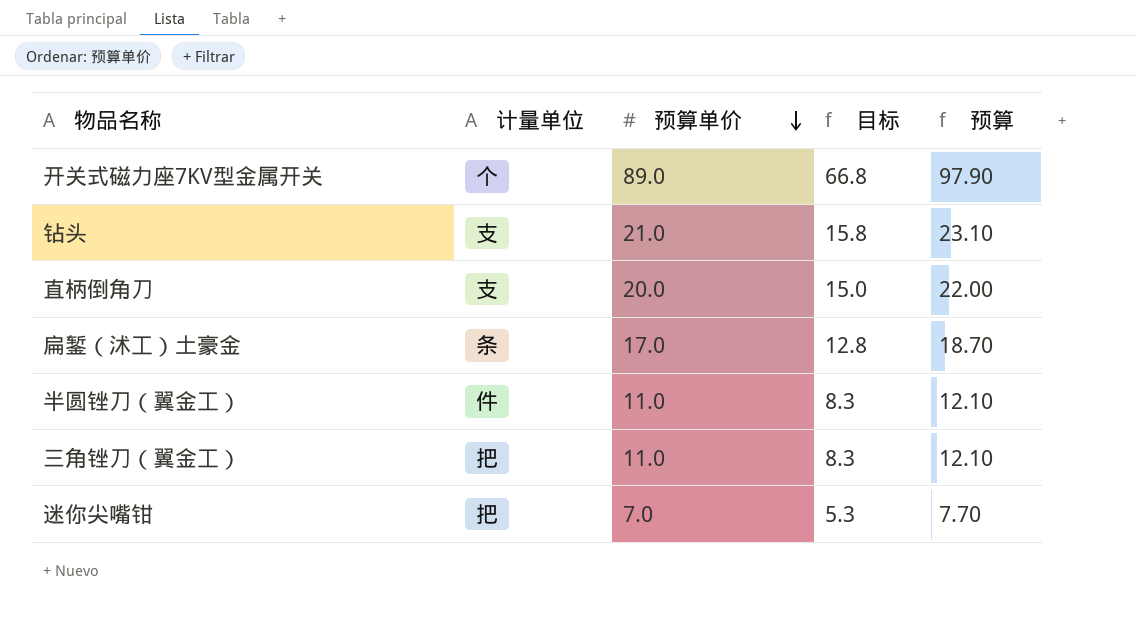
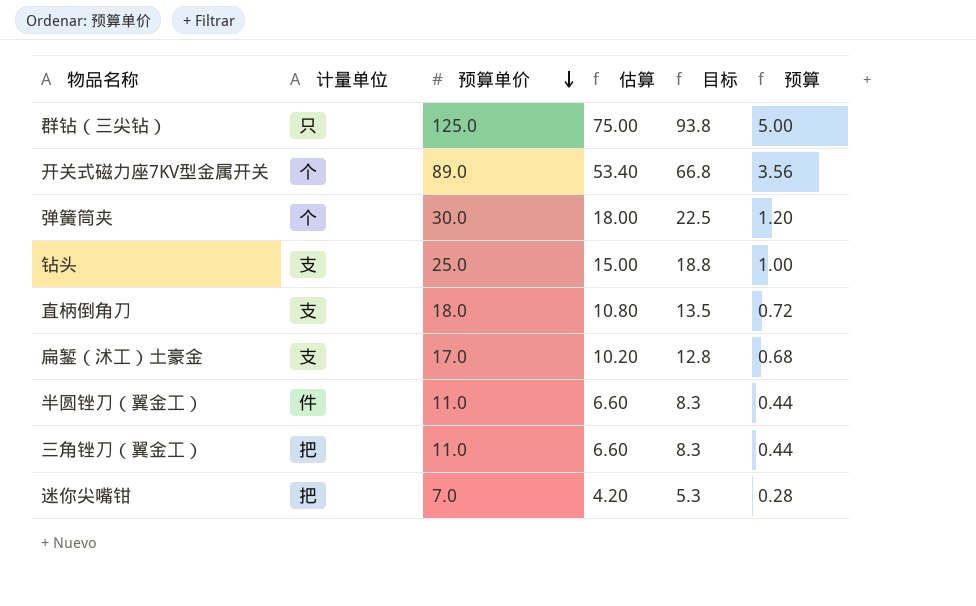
column 估算 | formula: none -> [预算单价] * 0.6
column 预算 | formula: [预算单价] * 1.1 -> [预算单价] * 0.04
row 群钻（三尖钻）: none -> 只 | 125.0 | 75.00 | 93.8 | 5.00
row 弹簧筒夹: none -> 个 | 30.0 | 18.00 | 22.5 | 1.20
钻头 | 预算单价: 21.0 -> 25.0
钻头 | 目标: 15.8 -> 18.8
直柄倒角刀 | 预算单价: 20.0 -> 18.0
直柄倒角刀 | 目标: 15.0 -> 13.5
扁錾（沭工）土豪金 | 计量单位: 条 -> 支

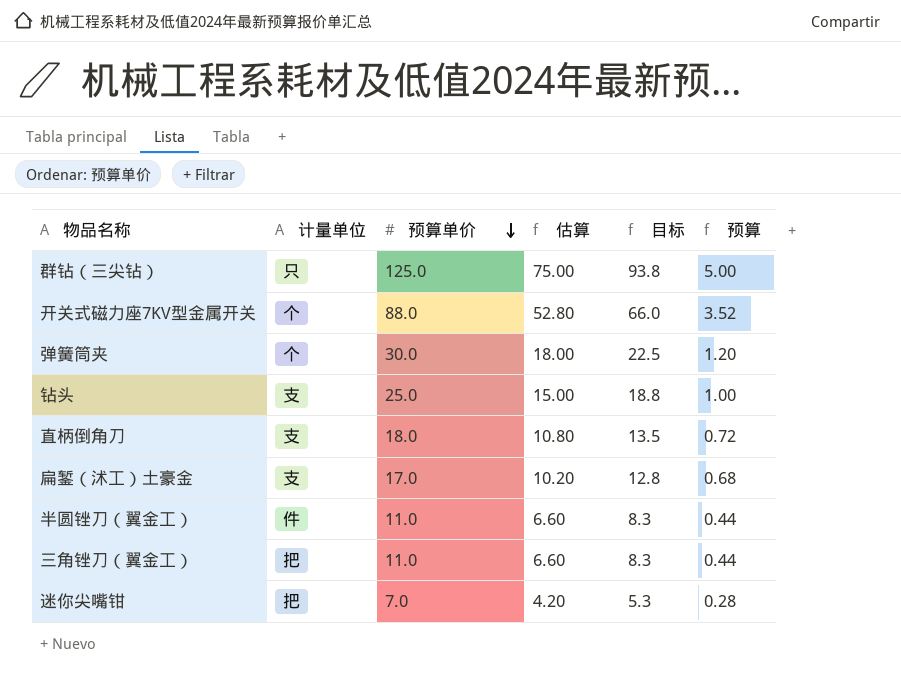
开关式磁力座7KV型金属开关 | 预算单价: 89.0 -> 88.0
开关式磁力座7KV型金属开关 | 估算: 53.40 -> 52.80
开关式磁力座7KV型金属开关 | 目标: 66.8 -> 66.0
开关式磁力座7KV型金属开关 | 预算: 3.56 -> 3.52

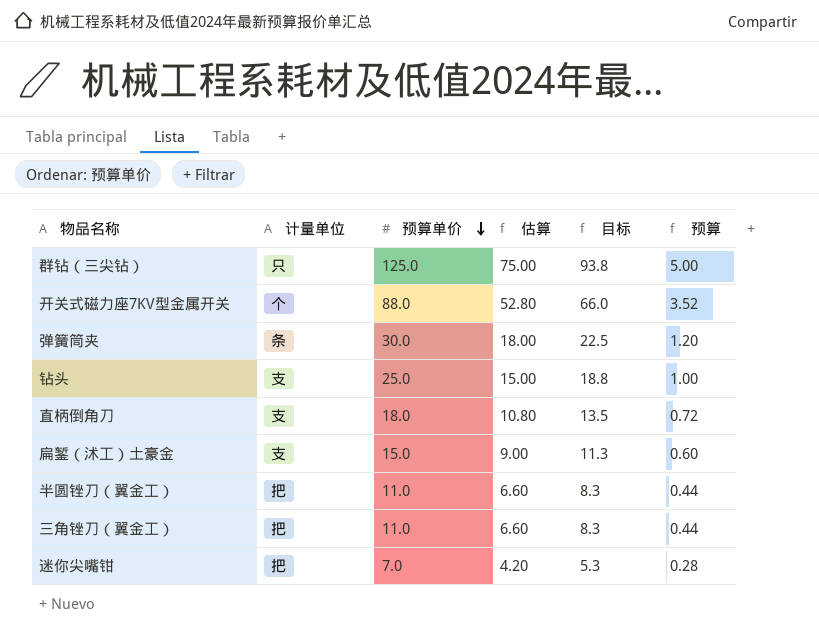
弹簧筒夹 | 计量单位: 个 -> 条
扁錾（沭工）土豪金 | 预算单价: 17.0 -> 15.0
扁錾（沭工）土豪金 | 估算: 10.20 -> 9.00
扁錾（沭工）土豪金 | 目标: 12.8 -> 11.3
扁錾（沭工）土豪金 | 预算: 0.68 -> 0.60
半圆锉刀（翼金工） | 计量单位: 件 -> 把

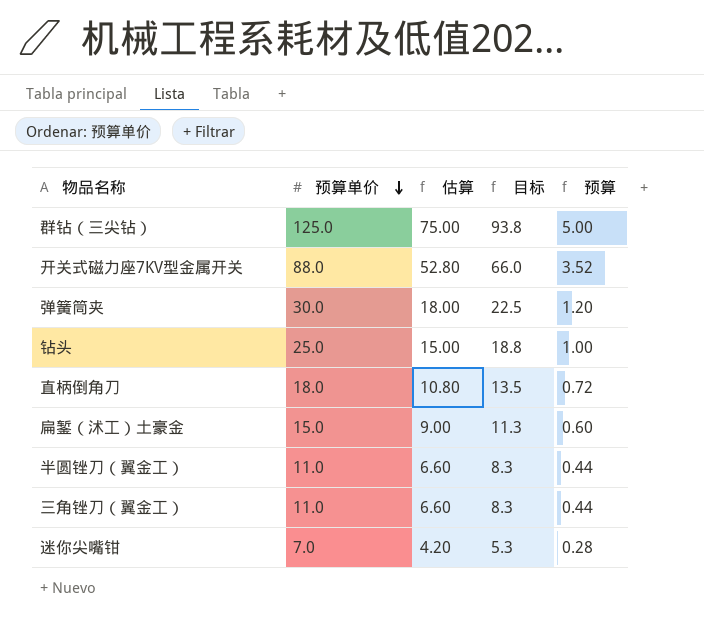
column 计量单位 | position: 2 -> none

